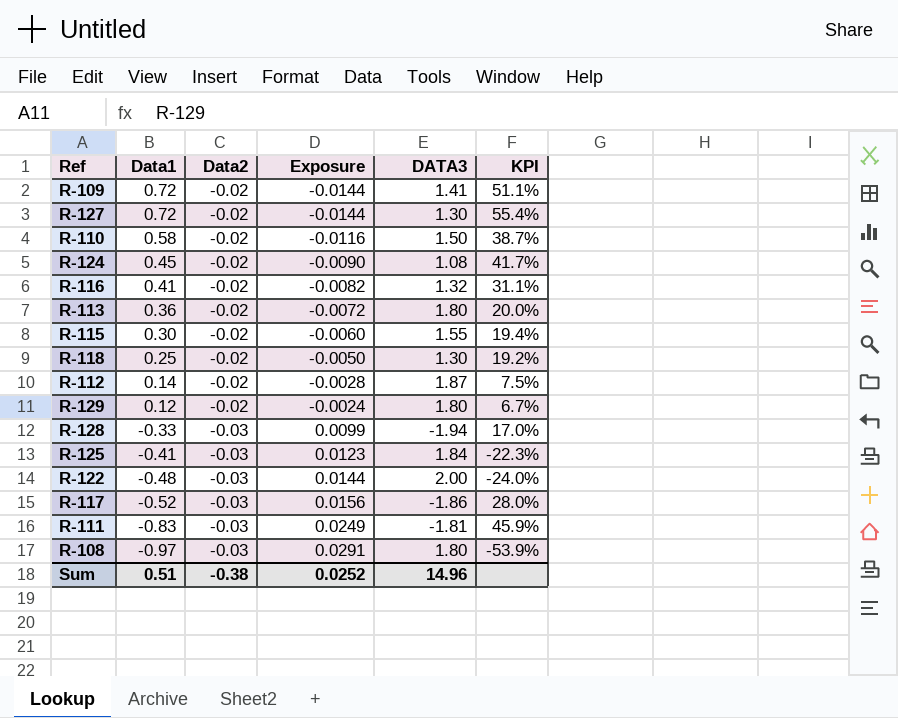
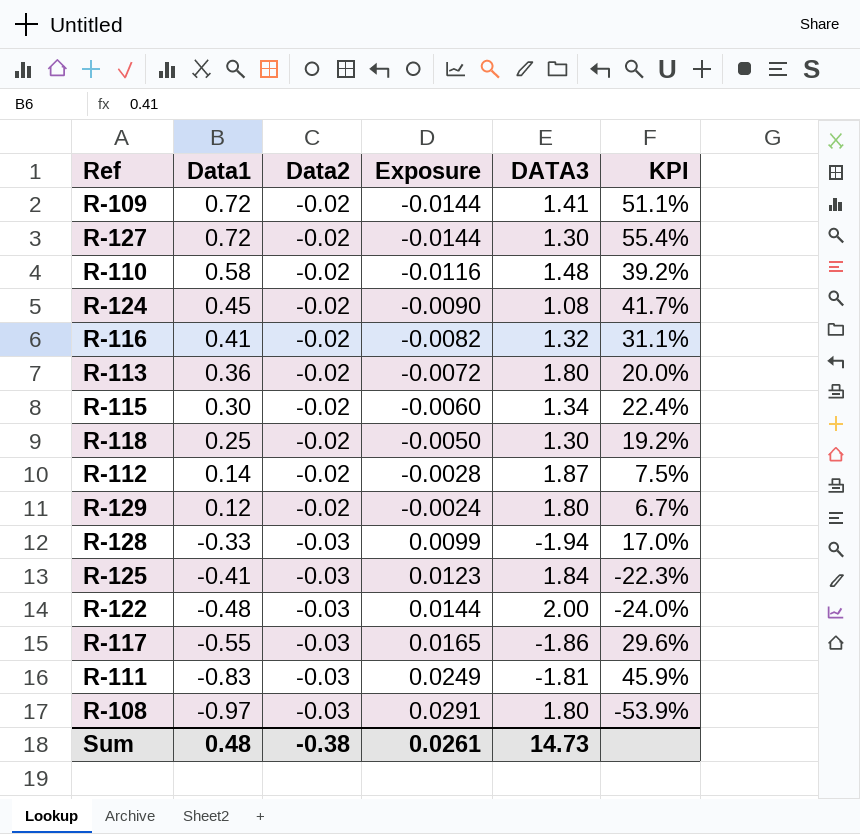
R-110 | DATA3: 1.50 -> 1.48
R-110 | KPI: 38.7% -> 39.2%
R-115 | DATA3: 1.55 -> 1.34
R-115 | KPI: 19.4% -> 22.4%
R-117 | Data1: -0.52 -> -0.55
R-117 | Exposure: 0.0156 -> 0.0165
R-117 | KPI: 28.0% -> 29.6%
Sum | Data1: 0.51 -> 0.48
Sum | Exposure: 0.0252 -> 0.0261
Sum | DATA3: 14.96 -> 14.73

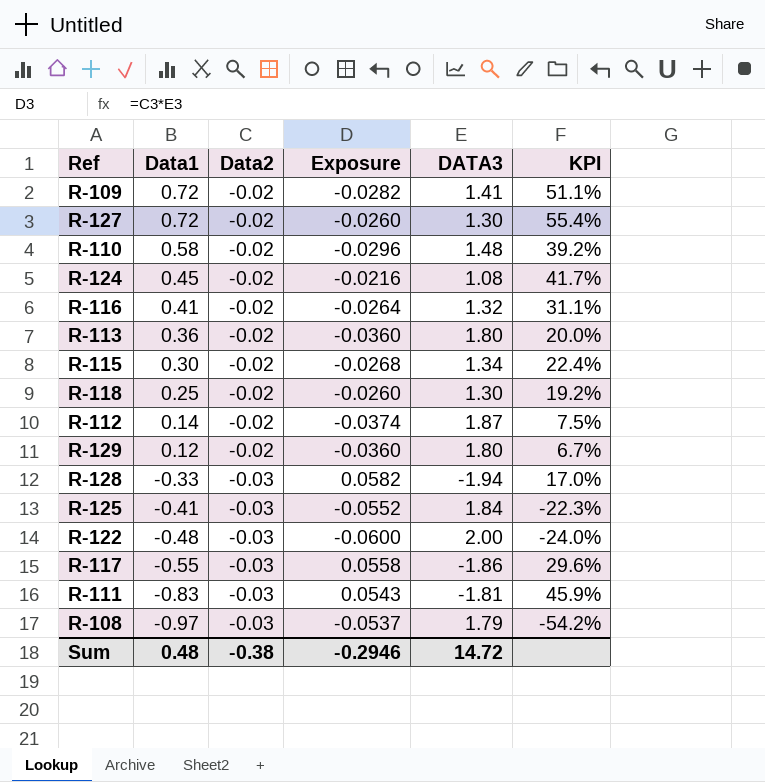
column Exposure | formula: [Data1] * [Data2] -> [Data2] * [DATA3]
R-108 | DATA3: 1.80 -> 1.79
R-108 | KPI: -53.9% -> -54.2%
Sum | Exposure: 0.0261 -> -0.2946
Sum | DATA3: 14.73 -> 14.72

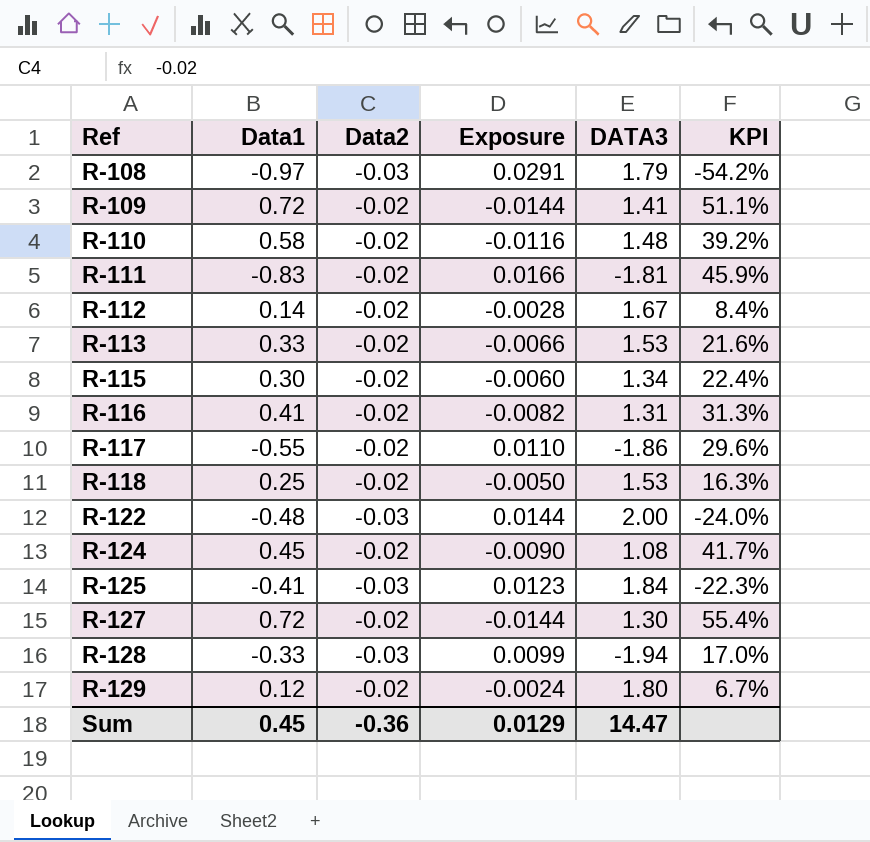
row order: Data1 descending -> Ref ascending
column Exposure | formula: [Data2] * [DATA3] -> [Data1] * [Data2]
R-111 | Data2: -0.03 -> -0.02
R-112 | DATA3: 1.87 -> 1.67
R-112 | KPI: 7.5% -> 8.4%
R-113 | Data1: 0.36 -> 0.33
R-113 | DATA3: 1.80 -> 1.53
R-113 | KPI: 20.0% -> 21.6%
R-116 | DATA3: 1.32 -> 1.31
R-116 | KPI: 31.1% -> 31.3%
R-117 | Data2: -0.03 -> -0.02
R-118 | DATA3: 1.30 -> 1.53
R-118 | KPI: 19.2% -> 16.3%
Sum | Data1: 0.48 -> 0.45
Sum | Data2: -0.38 -> -0.36
Sum | Exposure: -0.2946 -> 0.0129
Sum | DATA3: 14.72 -> 14.47

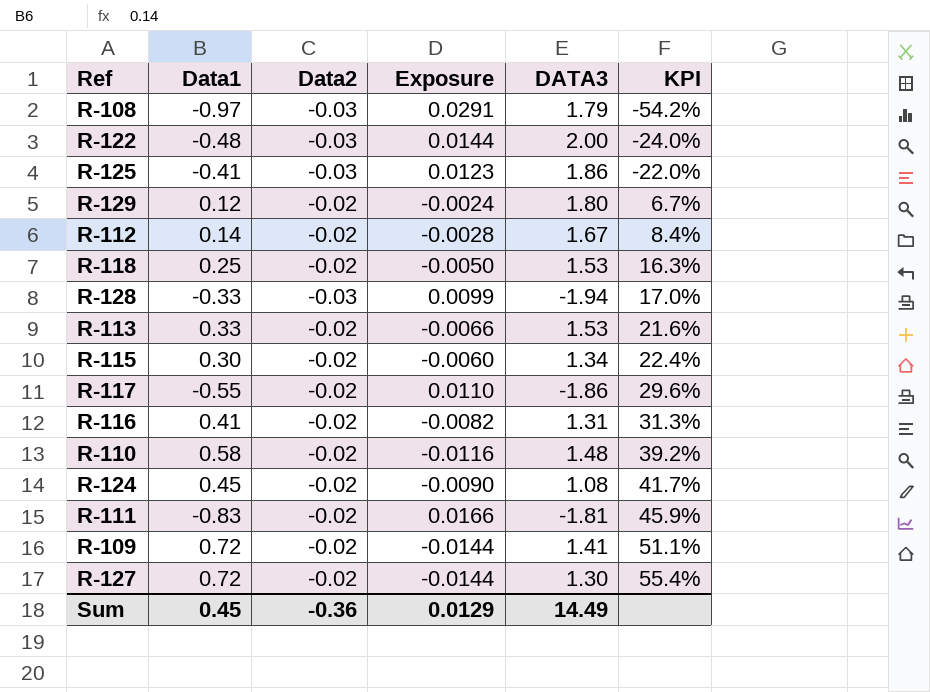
row order: Ref ascending -> KPI ascending
R-125 | DATA3: 1.84 -> 1.86
R-125 | KPI: -22.3% -> -22.0%
Sum | DATA3: 14.47 -> 14.49

